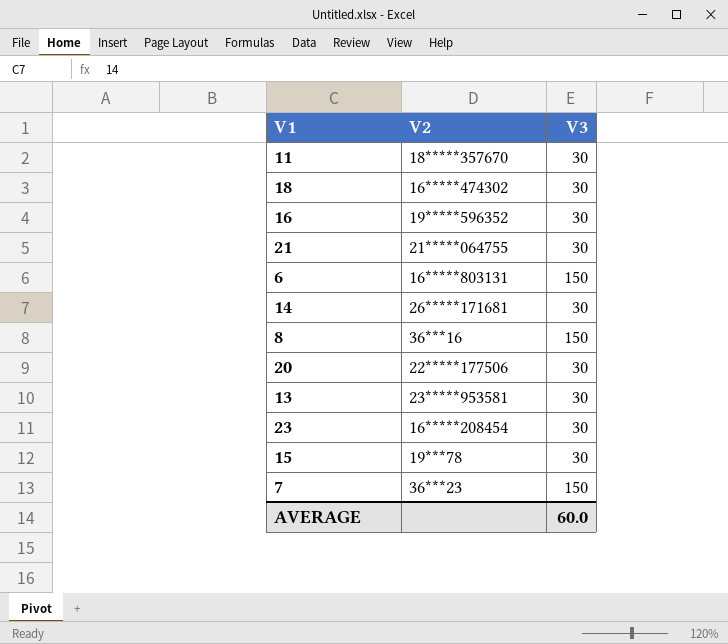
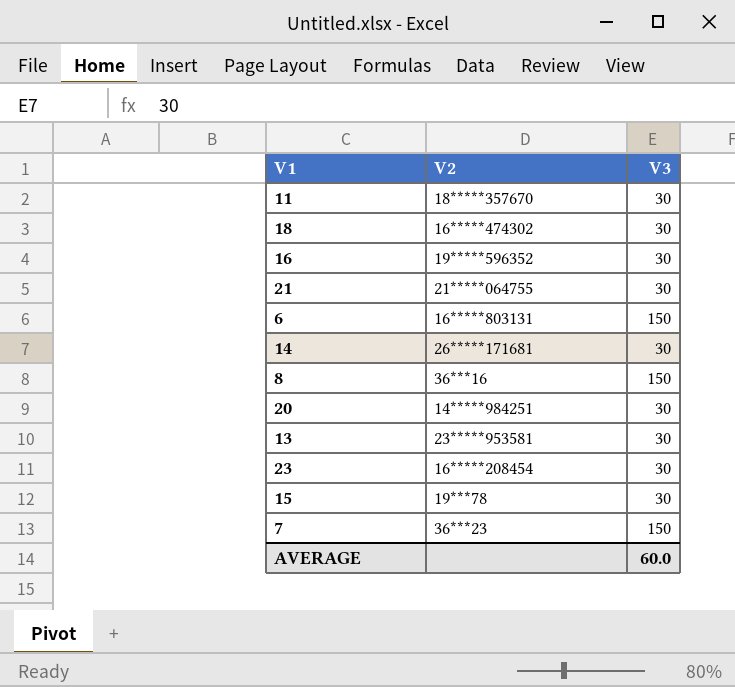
20 | V2: 22*****177506 -> 14*****984251

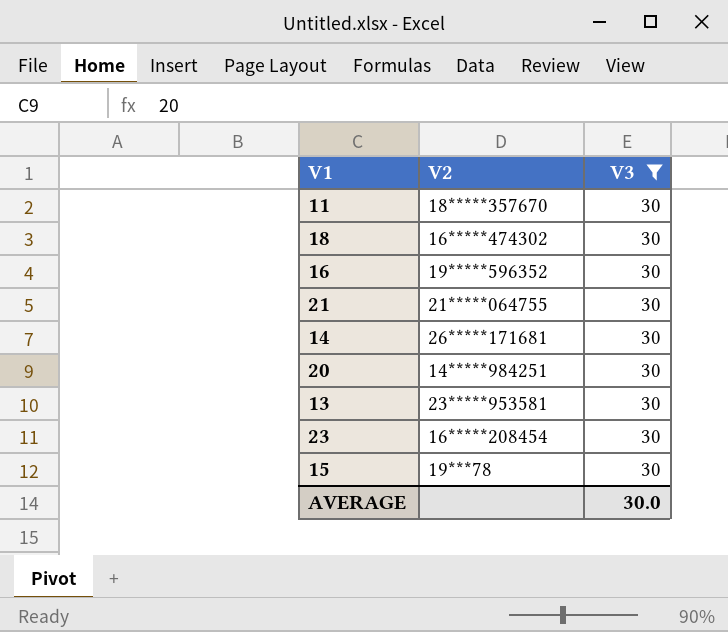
filter: none -> V3 = 30
AVERAGE | V3: 60.0 -> 30.0

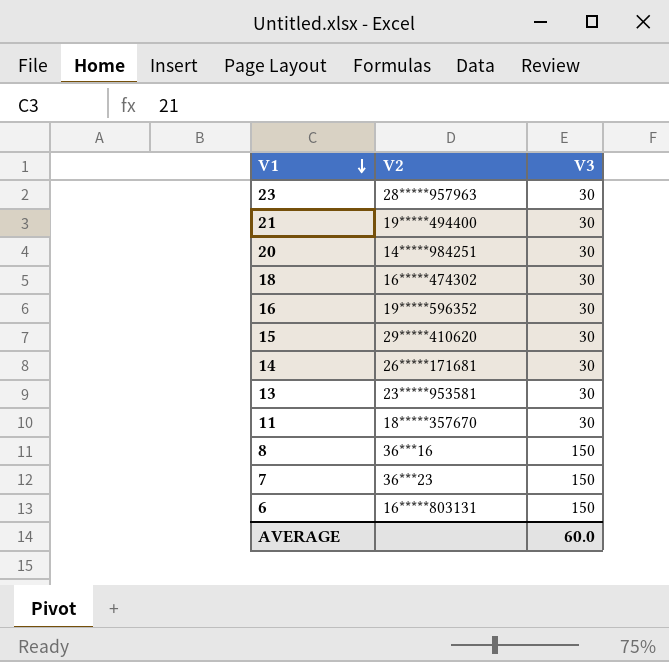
filter: V3 = 30 -> none
row order: none -> V1 descending
23 | V2: 16*****208454 -> 28*****957963
21 | V2: 21*****064755 -> 19*****494400
15 | V2: 19***78 -> 29*****410620
AVERAGE | V3: 30.0 -> 60.0

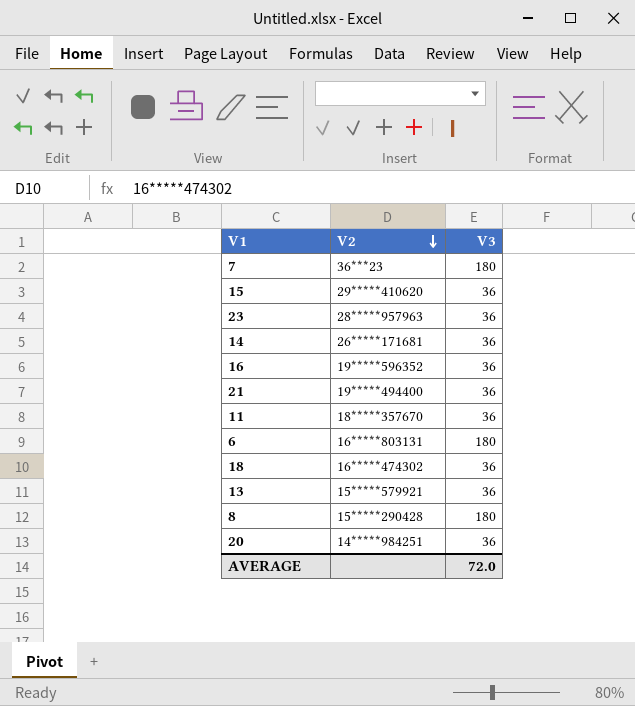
row order: V1 descending -> V2 descending
7 | V3: 150 -> 180
15 | V3: 30 -> 36
23 | V3: 30 -> 36
14 | V3: 30 -> 36
16 | V3: 30 -> 36
21 | V3: 30 -> 36
11 | V3: 30 -> 36
6 | V3: 150 -> 180
18 | V3: 30 -> 36
13 | V2: 23*****953581 -> 15*****579921
13 | V3: 30 -> 36
8 | V2: 36***16 -> 15*****290428
8 | V3: 150 -> 180
20 | V3: 30 -> 36
AVERAGE | V3: 60.0 -> 72.0

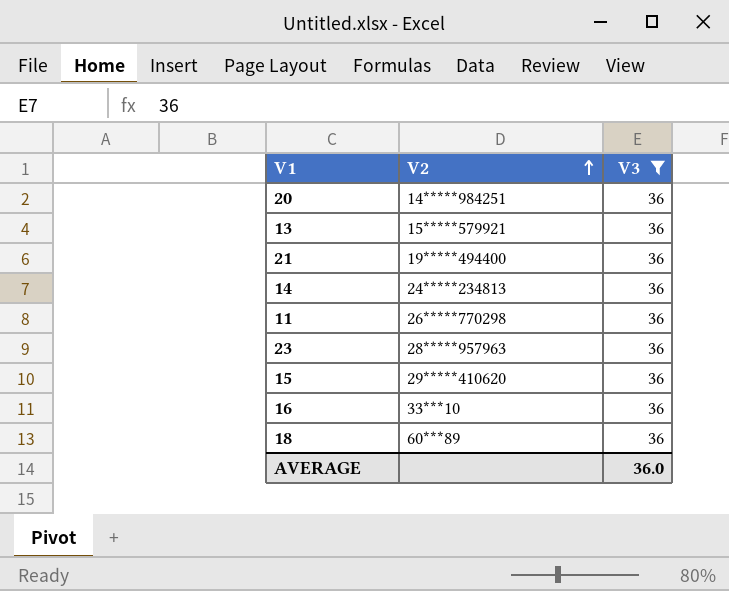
filter: none -> V3 = 36
row order: V2 descending -> V2 ascending
14 | V2: 26*****171681 -> 24*****234813
11 | V2: 18*****357670 -> 26*****770298
16 | V2: 19*****596352 -> 33***10
18 | V2: 16*****474302 -> 60***89
AVERAGE | V3: 72.0 -> 36.0

